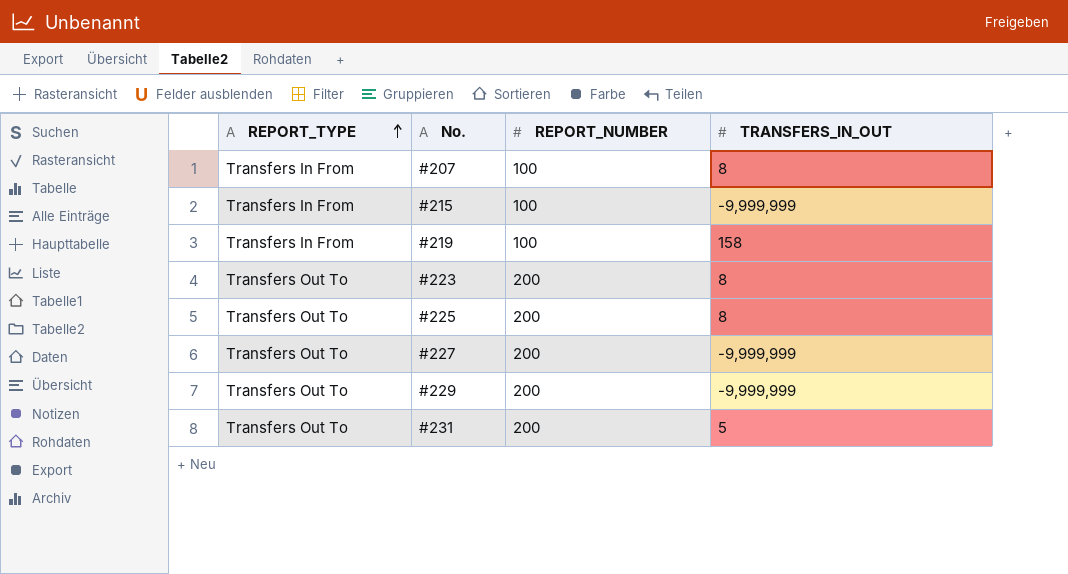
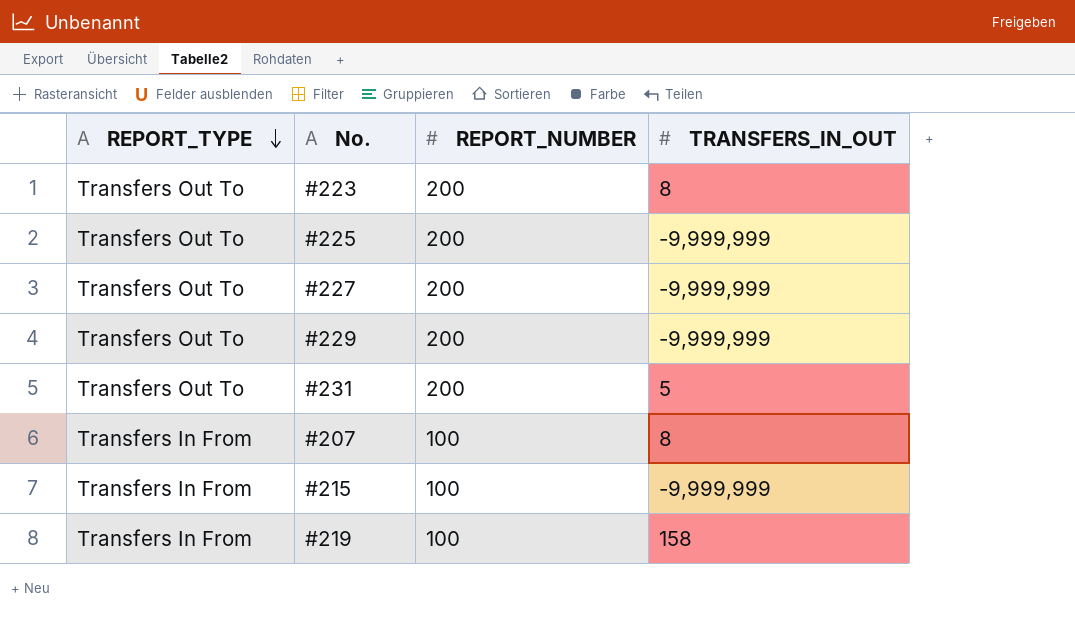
row order: REPORT_TYPE ascending -> REPORT_TYPE descending
#225 | TRANSFERS_IN_OUT: 8 -> -9,999,999

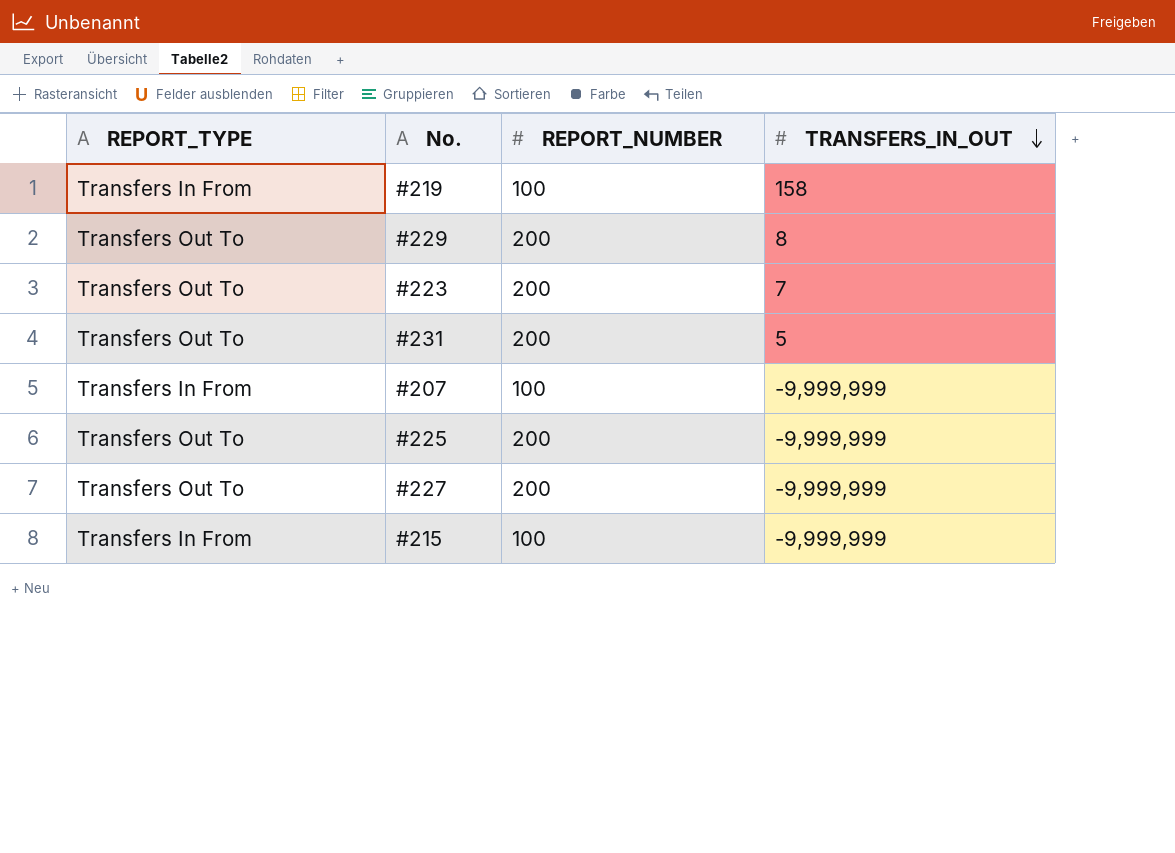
row order: REPORT_TYPE descending -> TRANSFERS_IN_OUT descending
#229 | TRANSFERS_IN_OUT: -9,999,999 -> 8
#223 | TRANSFERS_IN_OUT: 8 -> 7
#207 | TRANSFERS_IN_OUT: 8 -> -9,999,999

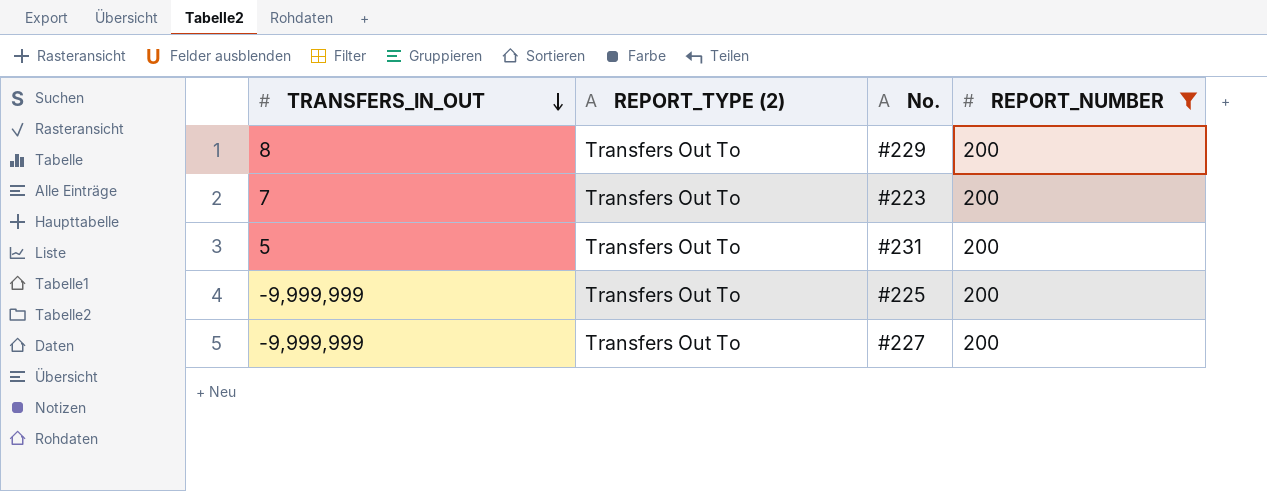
filter: none -> REPORT_NUMBER = 200
column TRANSFERS_IN_OUT | position: 4 -> 1
column name: REPORT_TYPE -> REPORT_TYPE (2)

